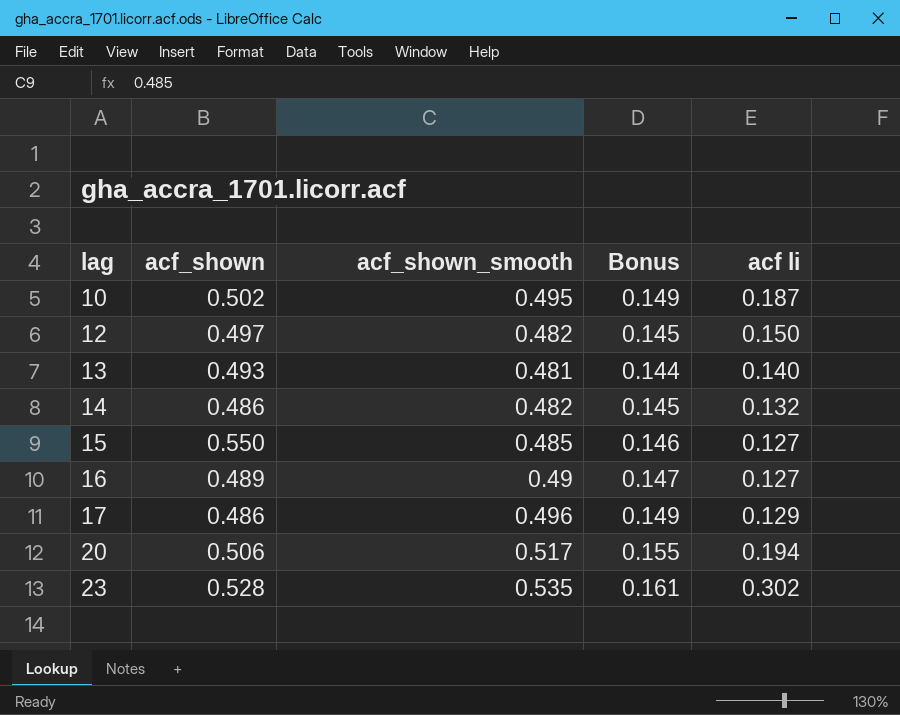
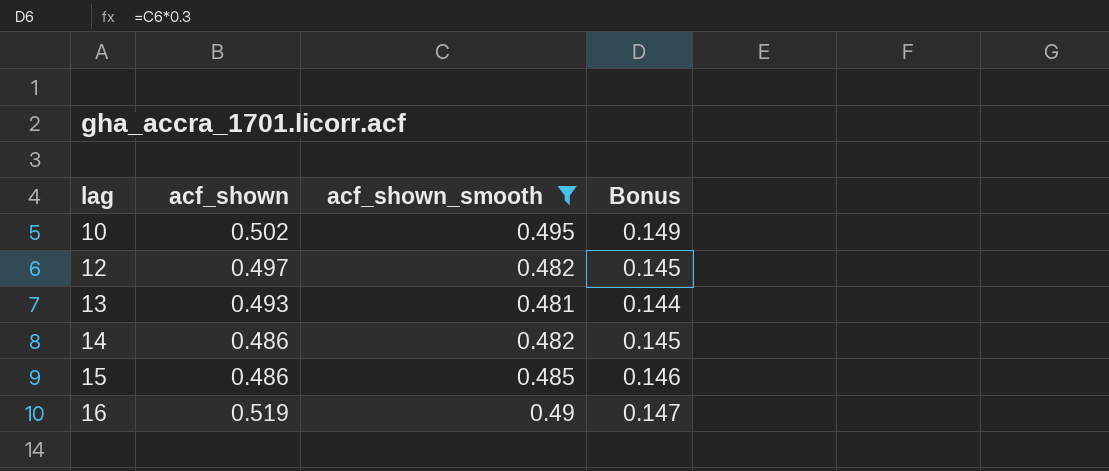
filter: none -> acf_shown_smooth <= 0.495
column acf li | position: 5 -> none
15 | acf_shown: 0.550 -> 0.486
16 | acf_shown: 0.489 -> 0.519

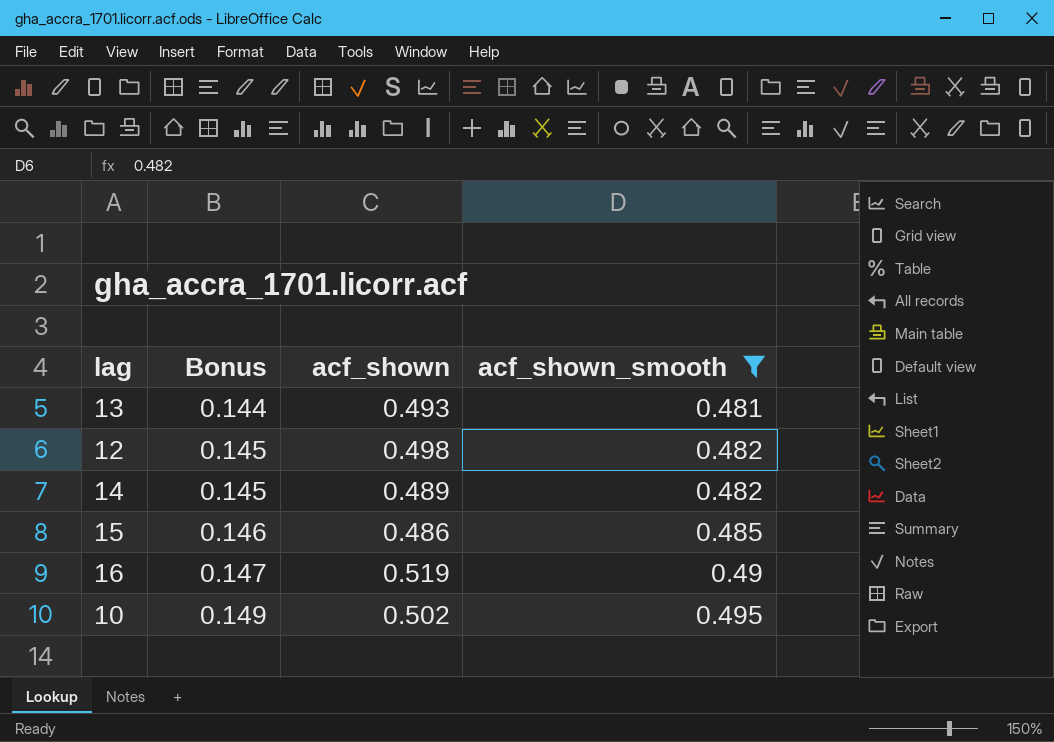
row order: lag ascending -> Bonus ascending
column Bonus | position: 4 -> 2
12 | acf_shown: 0.497 -> 0.498
14 | acf_shown: 0.486 -> 0.489

